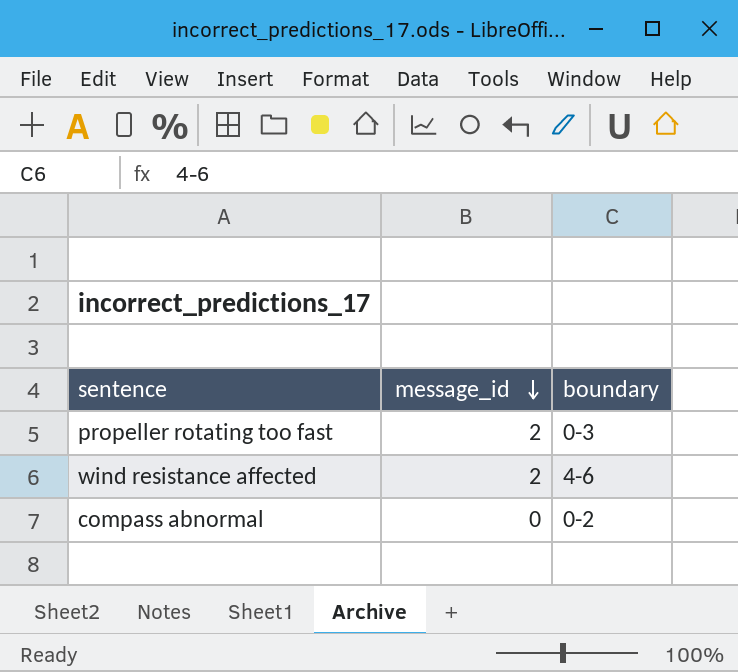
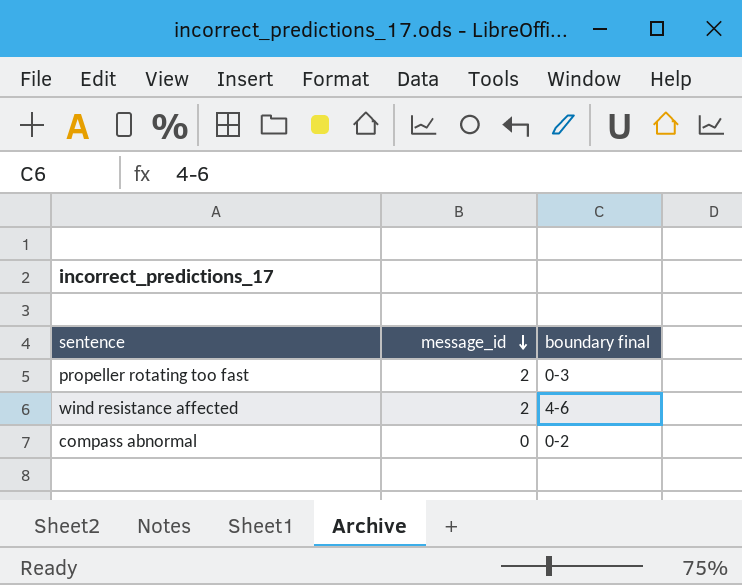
column name: boundary -> boundary final

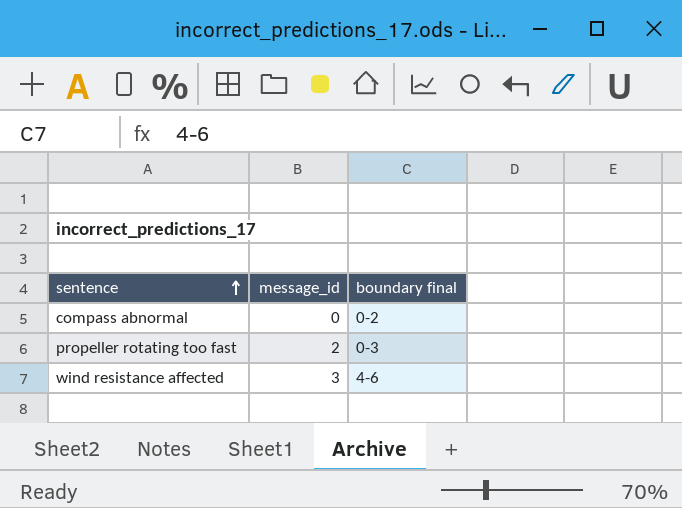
row order: message_id descending -> sentence ascending
wind resistance affected | message_id: 2 -> 3

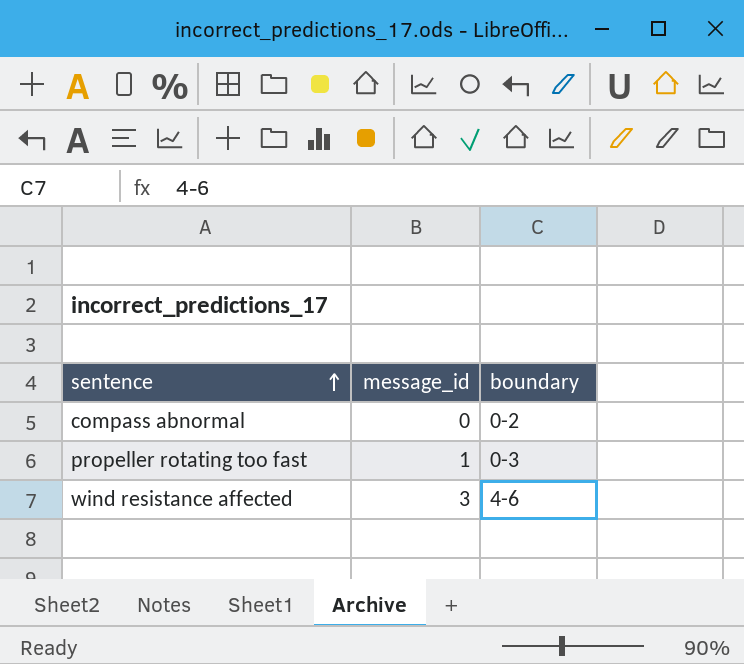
column name: boundary final -> boundary
propeller rotating too fast | message_id: 2 -> 1

